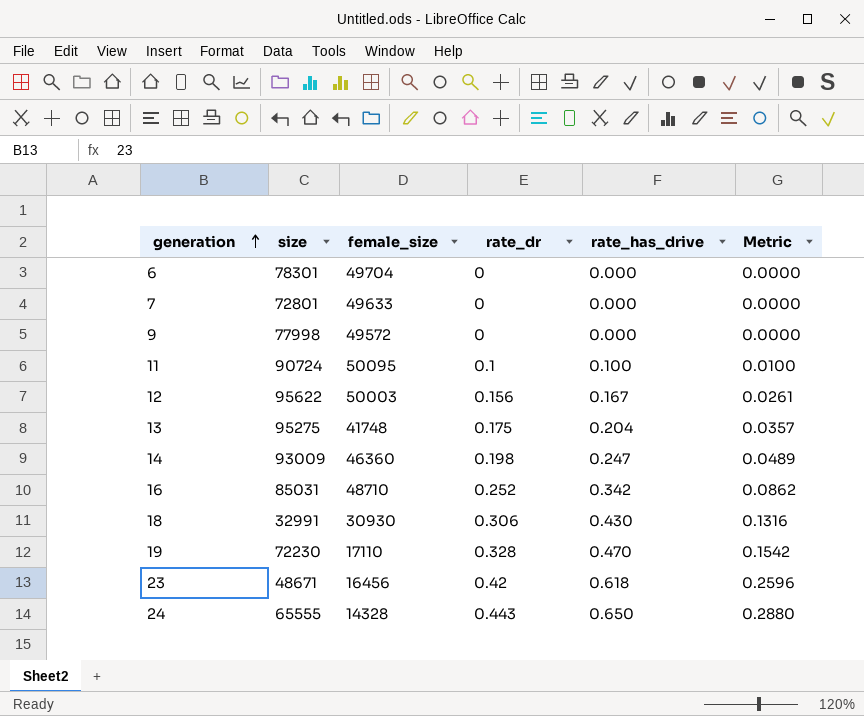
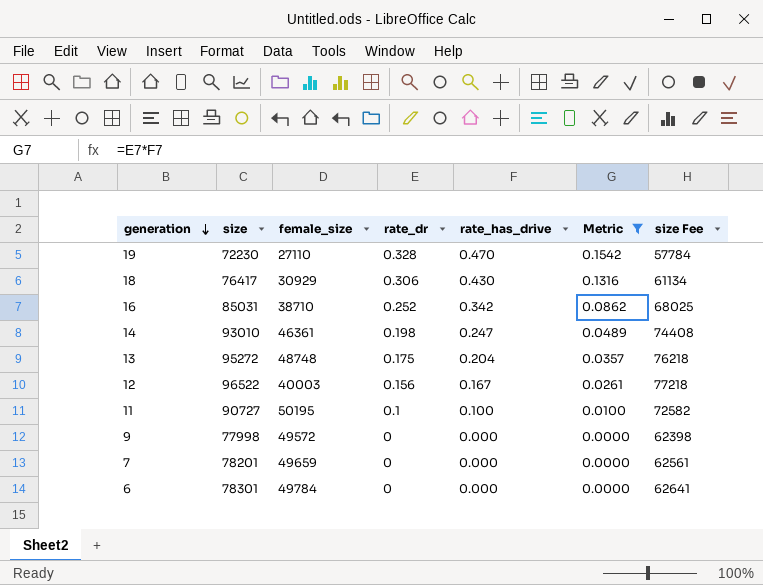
filter: none -> Metric <= 0.1542
row order: generation ascending -> generation descending
column size Fee | formula: none -> [size] * 0.8
19 | female_size: 17110 -> 27110
18 | size: 32991 -> 76417
18 | female_size: 30930 -> 30929
16 | female_size: 48710 -> 38710
14 | size: 93009 -> 93010
14 | female_size: 46360 -> 46361
13 | size: 95275 -> 95272
13 | female_size: 41748 -> 48748
12 | size: 95622 -> 96522
12 | female_size: 50003 -> 40003
11 | size: 90724 -> 90727
11 | female_size: 50095 -> 50195
7 | size: 72801 -> 78201
7 | female_size: 49633 -> 49659
6 | female_size: 49704 -> 49784

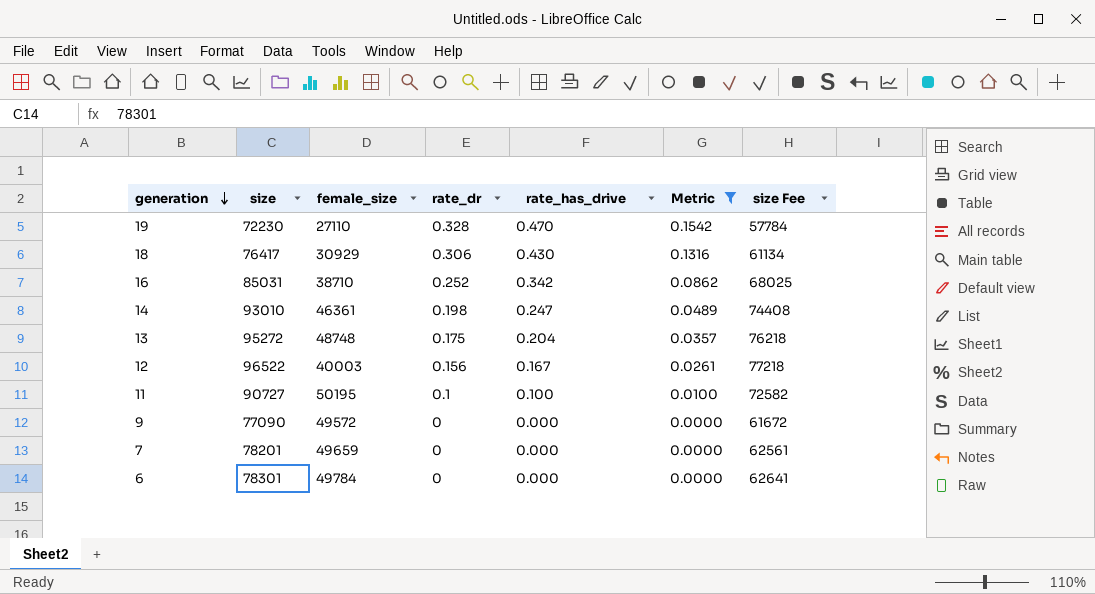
9 | size: 77998 -> 77090
9 | size Fee: 62398 -> 61672

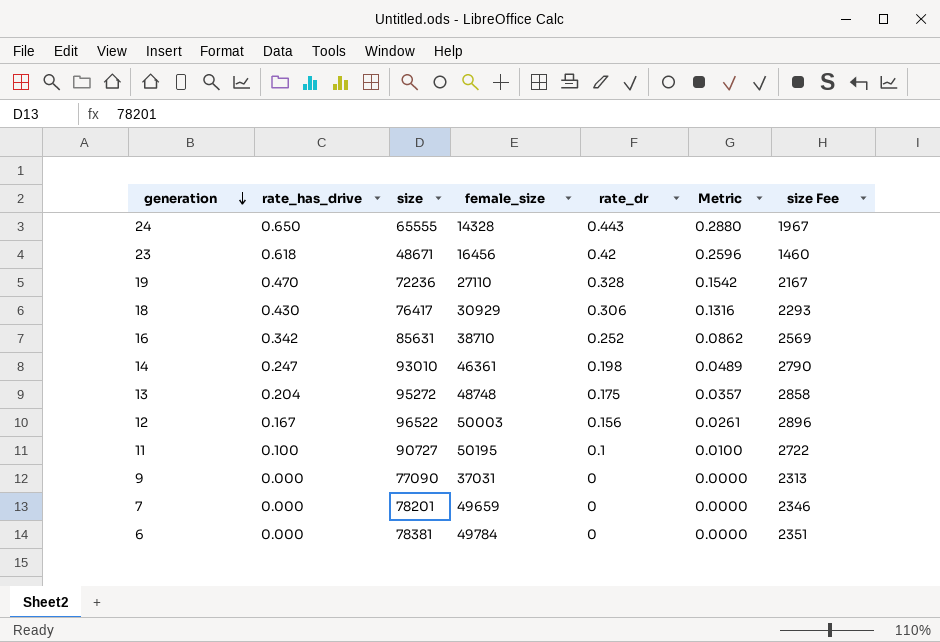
filter: Metric <= 0.1542 -> none
column rate_has_drive | position: 5 -> 2
column size Fee | formula: [size] * 0.8 -> [size] * 0.03
19 | size: 72230 -> 72236
16 | size: 85031 -> 85631
12 | female_size: 40003 -> 50003
9 | female_size: 49572 -> 37031
6 | size: 78301 -> 78381

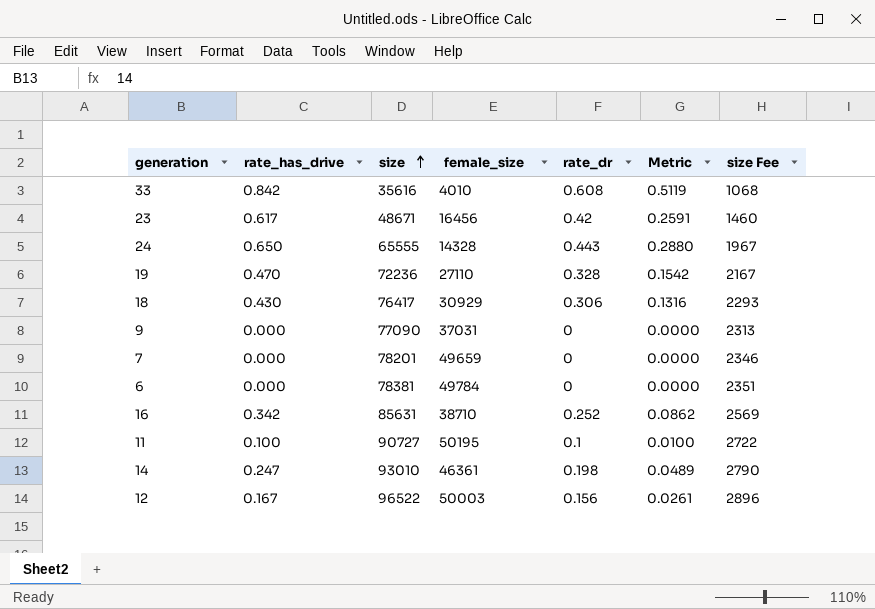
row order: generation descending -> size ascending
row 13: 0.204 | 95272 | 48748 | 0.175 | 0.0357 | 2858 -> none
row 33: none -> 0.842 | 35616 | 4010 | 0.608 | 0.5119 | 1068
23 | rate_has_drive: 0.618 -> 0.617
23 | Metric: 0.2596 -> 0.2591

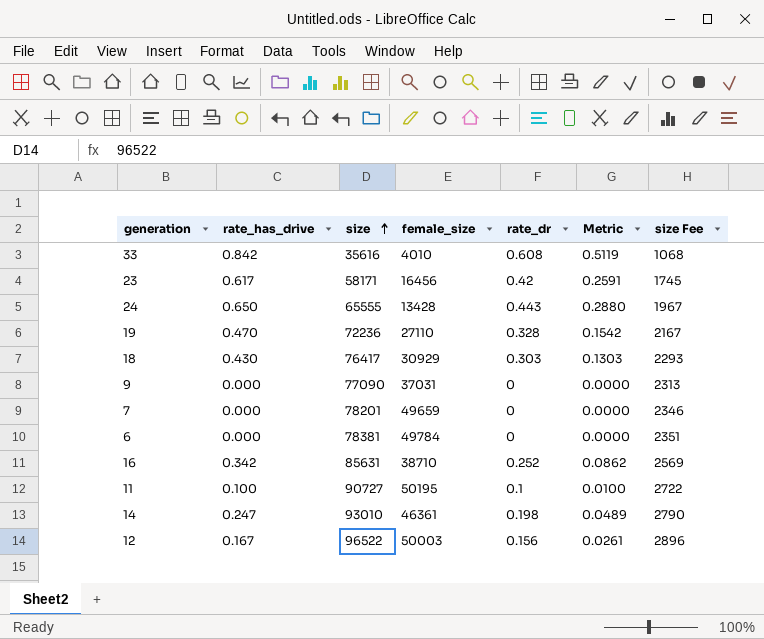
23 | size: 48671 -> 58171
23 | size Fee: 1460 -> 1745
24 | female_size: 14328 -> 13428
18 | rate_dr: 0.306 -> 0.303
18 | Metric: 0.1316 -> 0.1303

